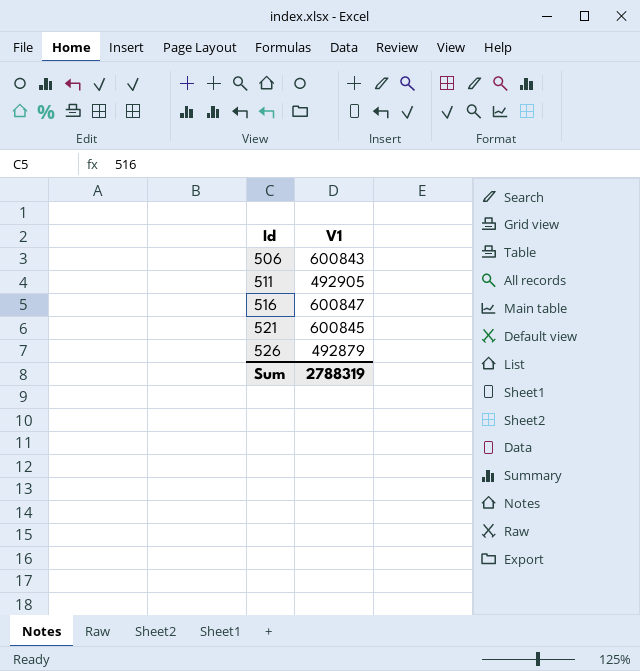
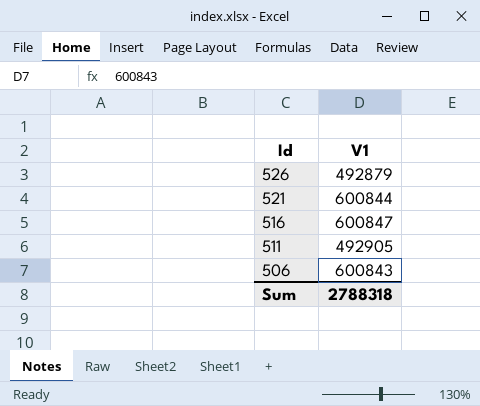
row order: Id ascending -> Id descending
521 | V1: 600845 -> 600844
Sum | V1: 2788319 -> 2788318

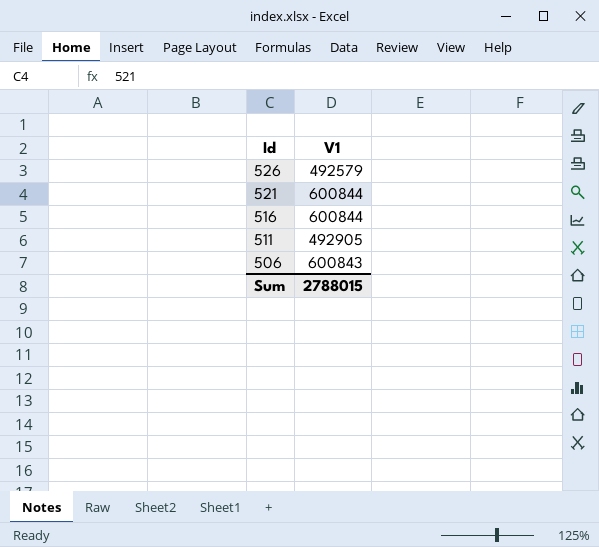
526 | V1: 492879 -> 492579
516 | V1: 600847 -> 600844
Sum | V1: 2788318 -> 2788015

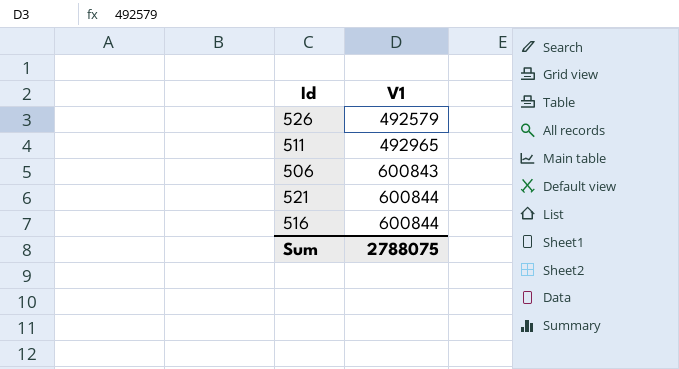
row order: Id descending -> V1 ascending
511 | V1: 492905 -> 492965
Sum | V1: 2788015 -> 2788075

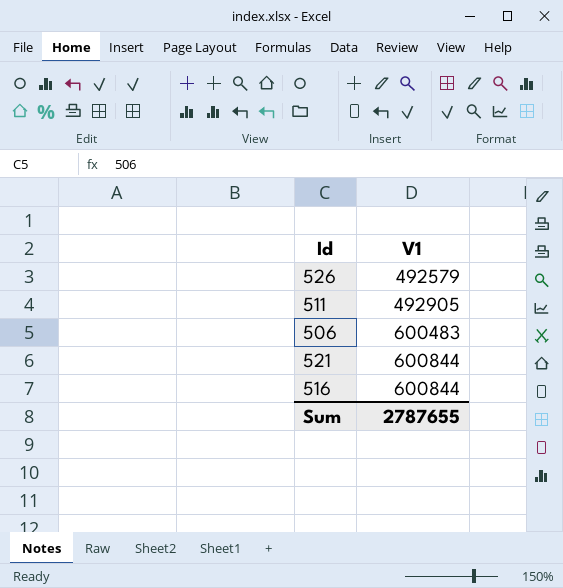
511 | V1: 492965 -> 492905
506 | V1: 600843 -> 600483
Sum | V1: 2788075 -> 2787655

